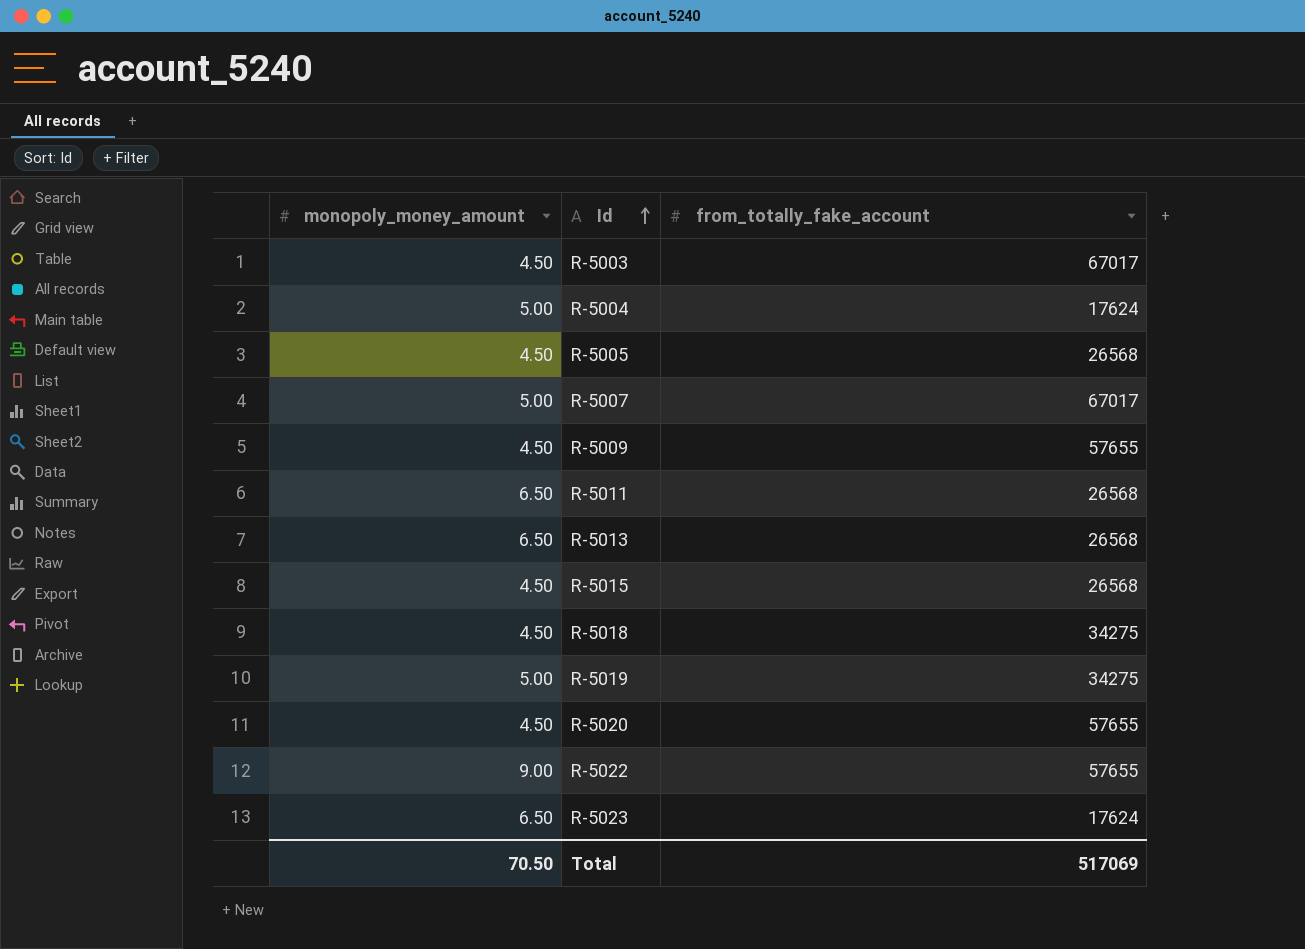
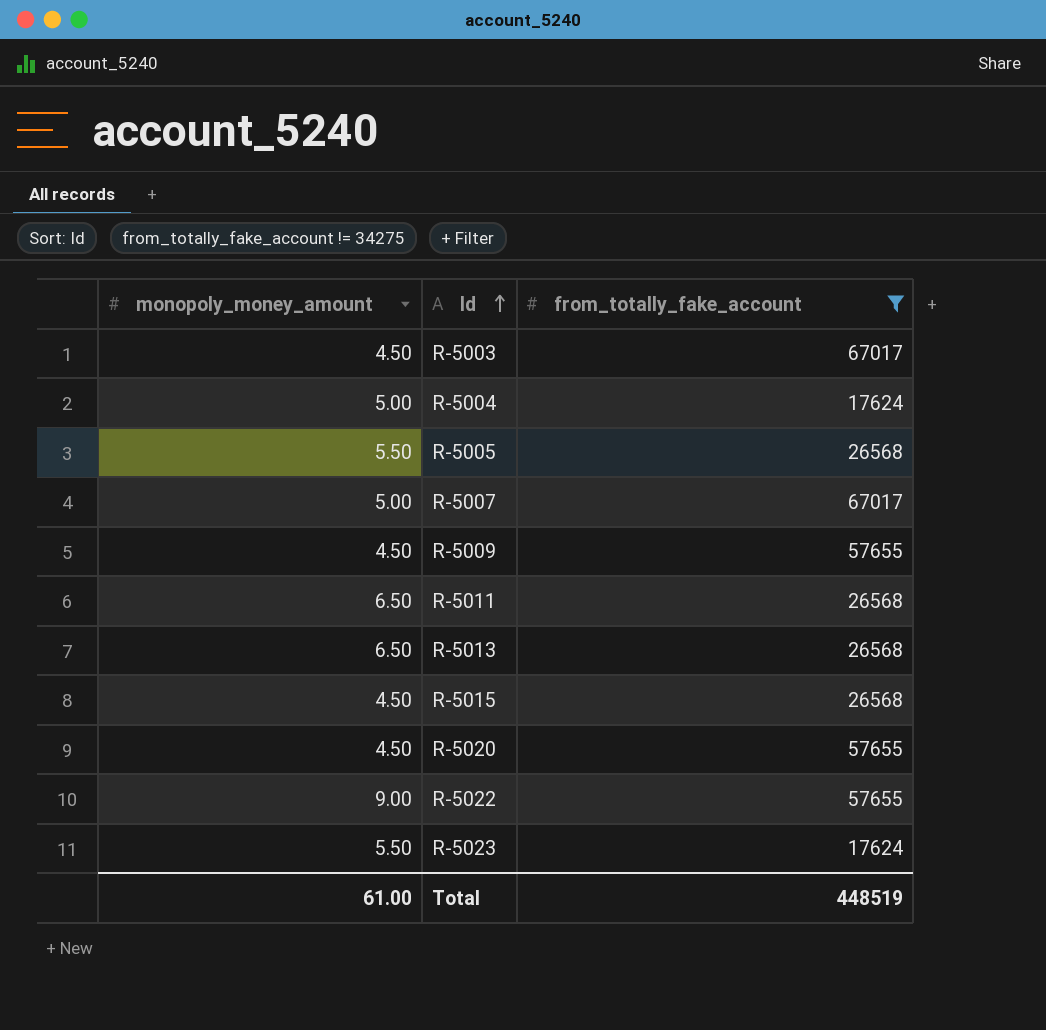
filter: none -> from_totally_fake_account != 34275
R-5005 | monopoly_money_amount: 4.50 -> 5.50
R-5023 | monopoly_money_amount: 6.50 -> 5.50
Total | monopoly_money_amount: 70.50 -> 61.00
Total | from_totally_fake_account: 517069 -> 448519

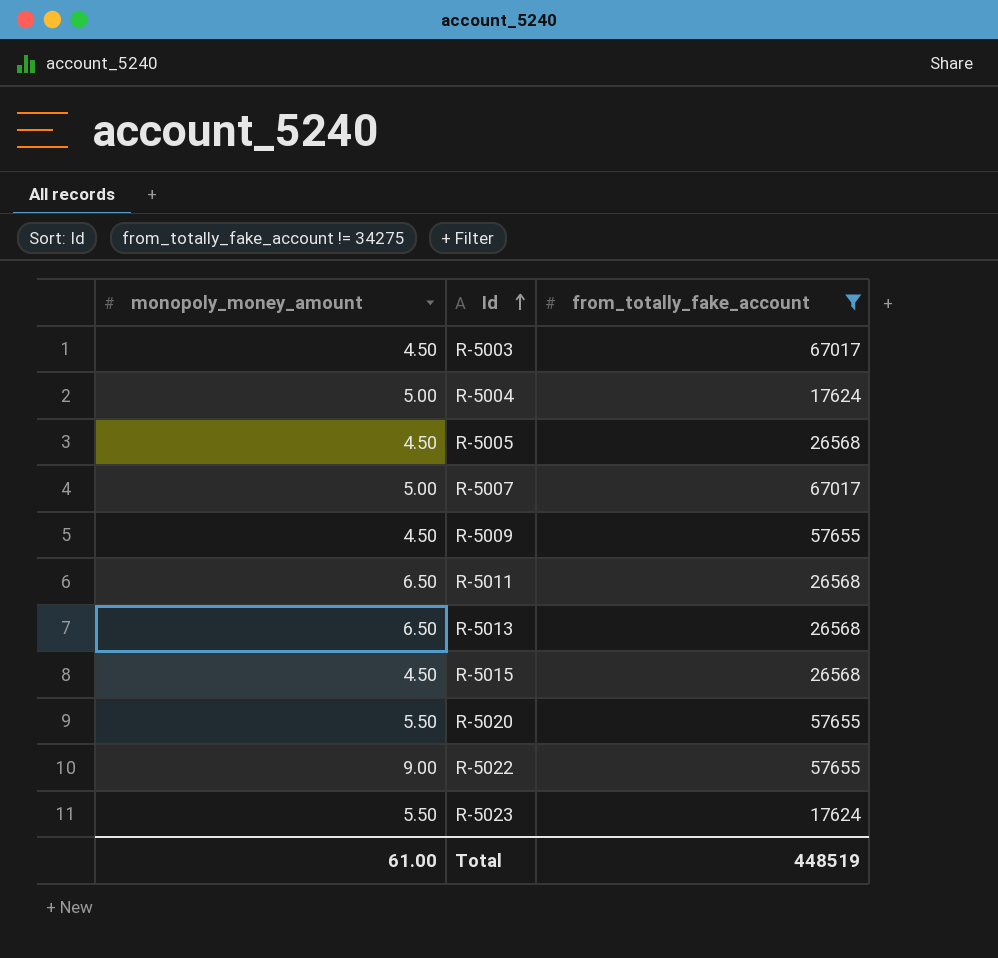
R-5005 | monopoly_money_amount: 5.50 -> 4.50
R-5020 | monopoly_money_amount: 4.50 -> 5.50

